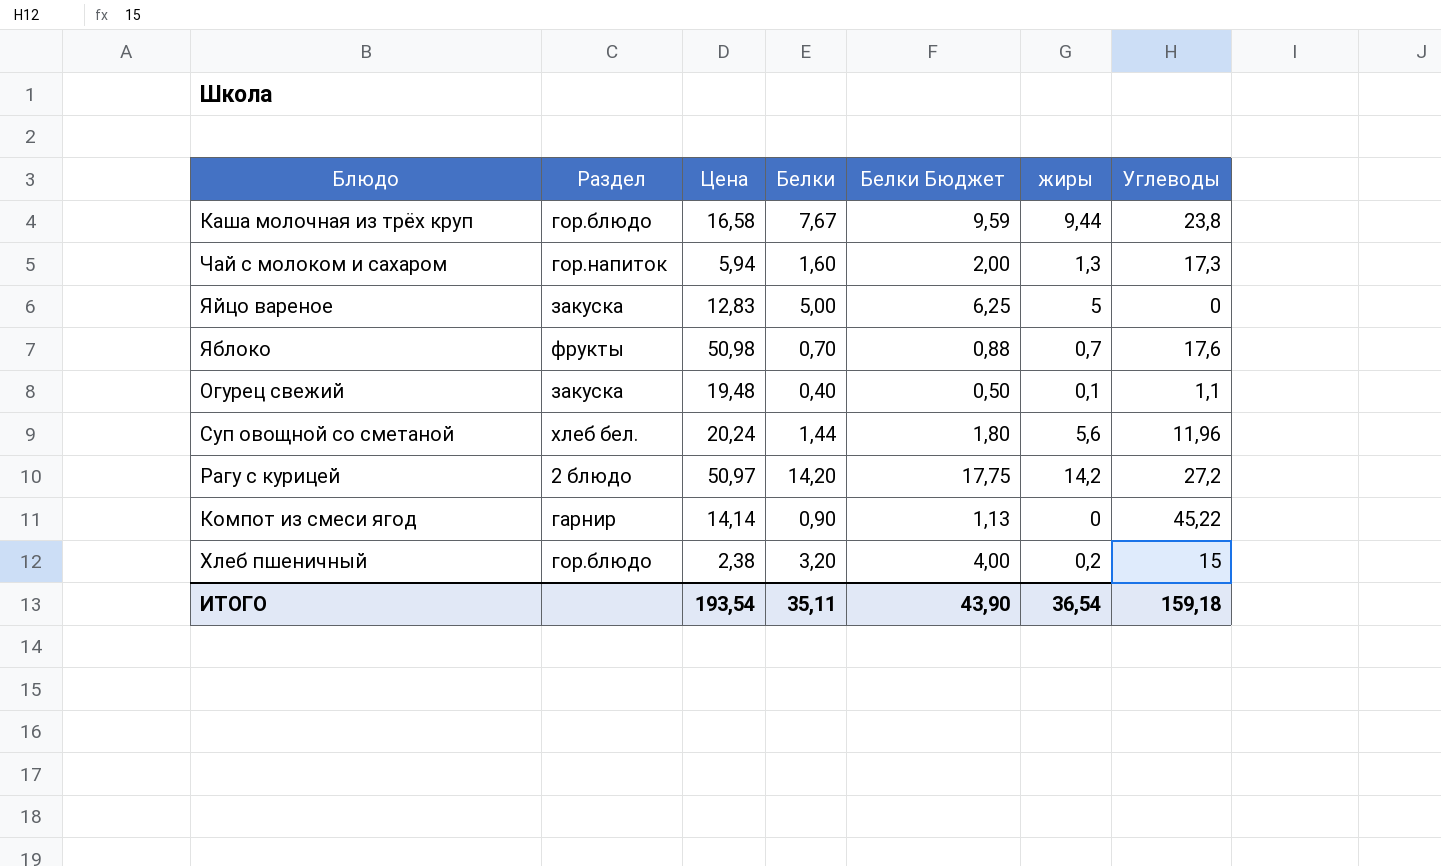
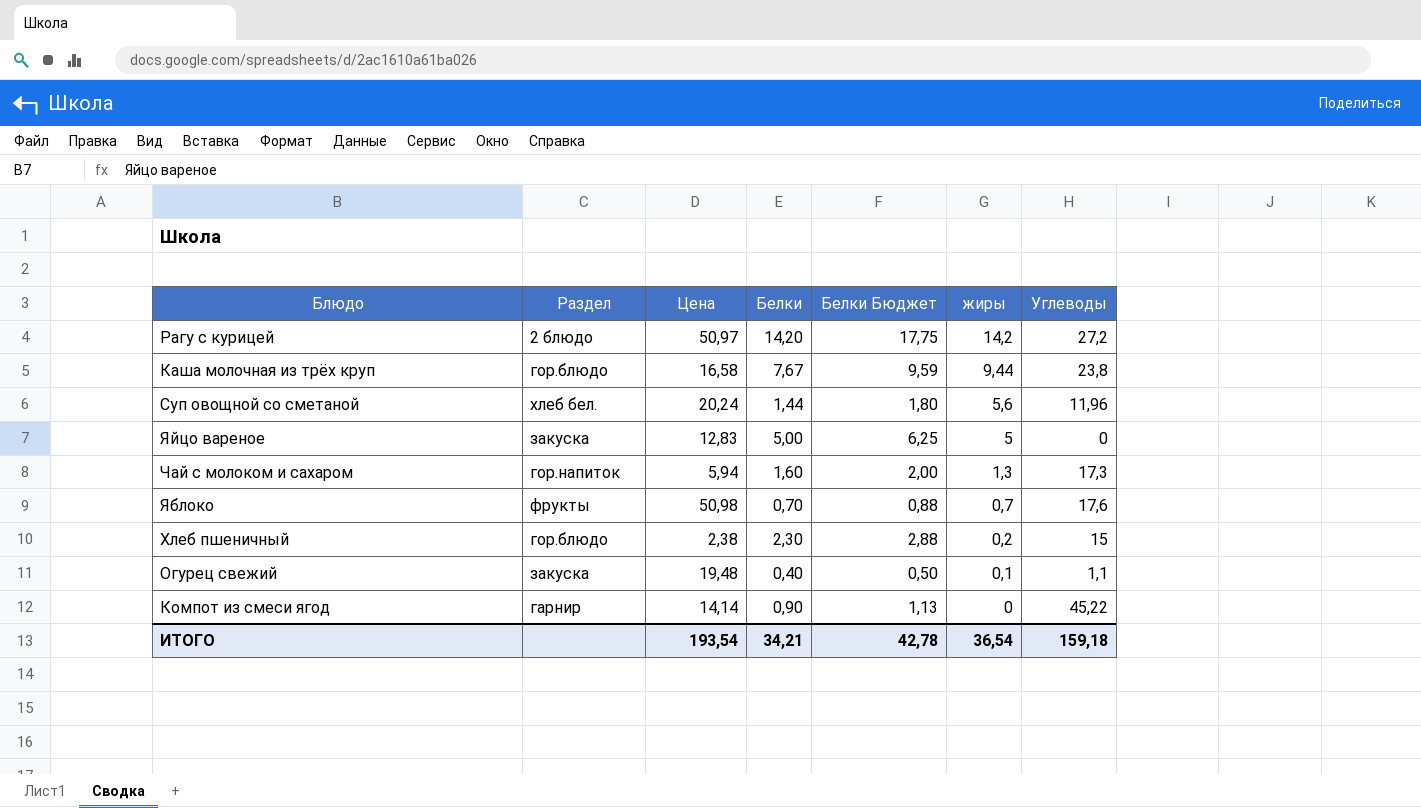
row order: none -> жиры descending
Хлеб пшеничный | Белки: 3,20 -> 2,30
Хлеб пшеничный | Белки Бюджет: 4,00 -> 2,88
ИТОГО | Белки: 35,11 -> 34,21
ИТОГО | Белки Бюджет: 43,90 -> 42,78

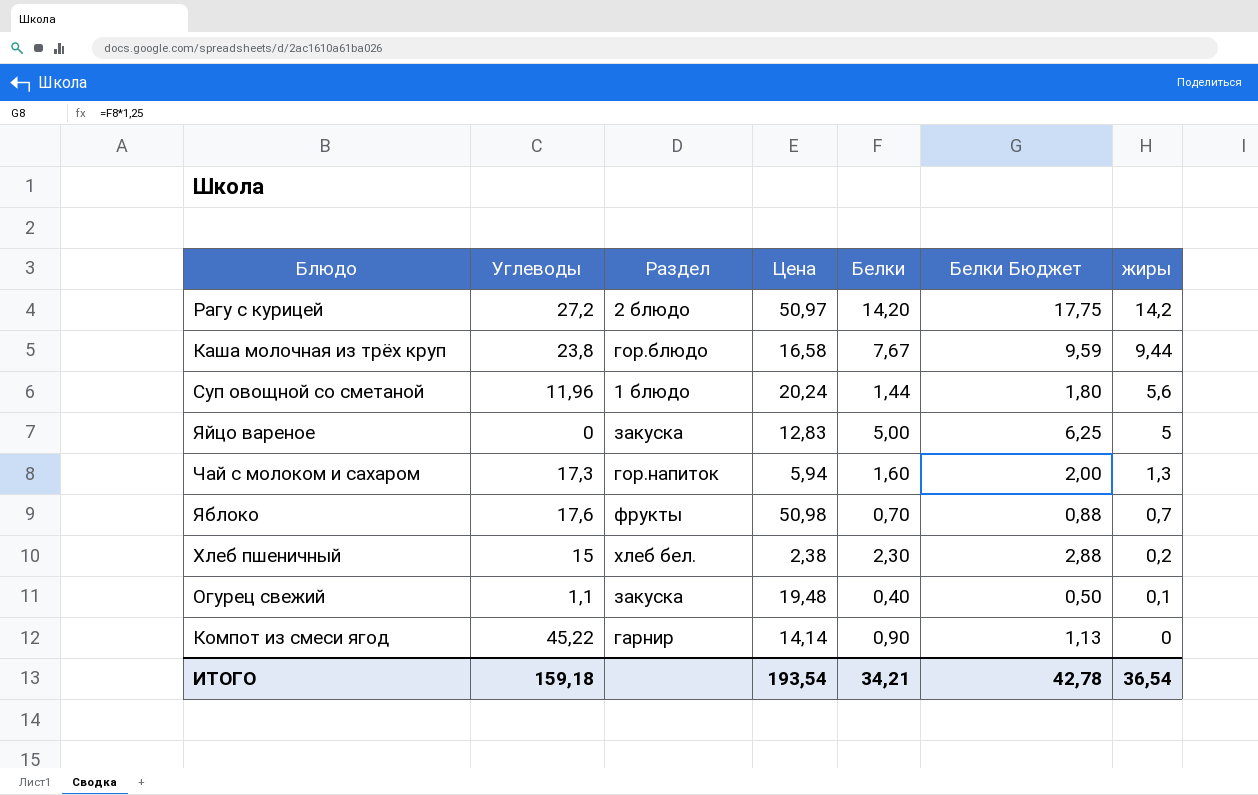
column Углеводы | position: 7 -> 2
Суп овощной со сметаной | Раздел: хлеб бел. -> 1 блюдо
Хлеб пшеничный | Раздел: гор.блюдо -> хлеб бел.

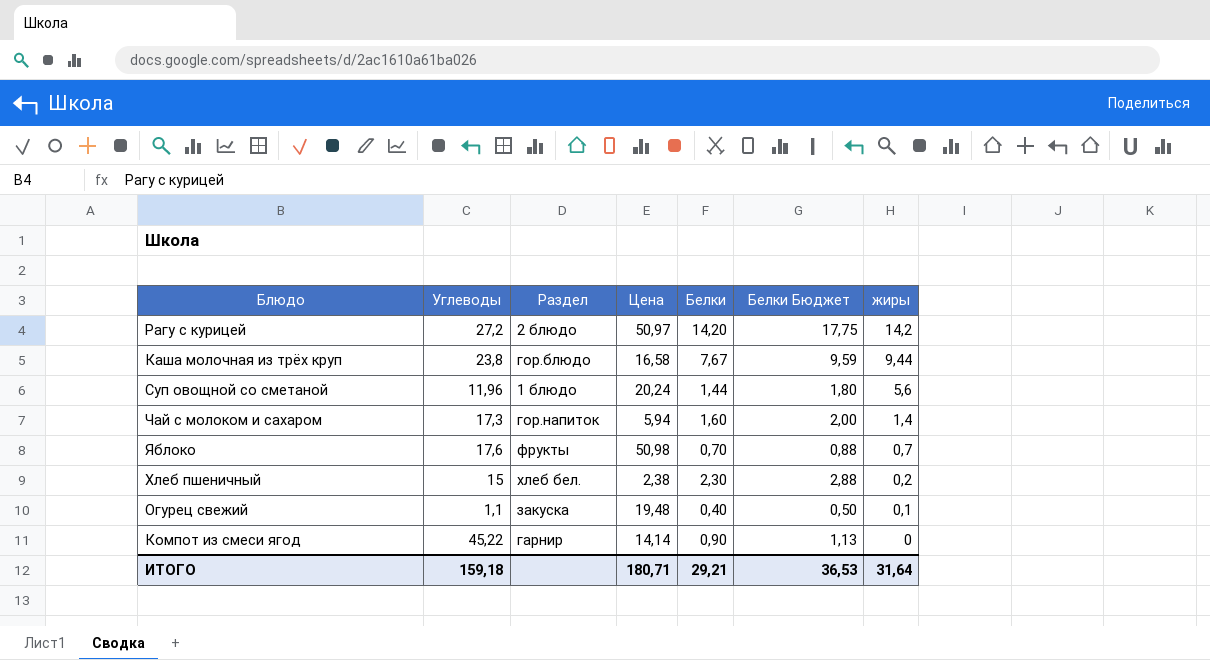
row Яйцо вареное: 0 | закуска | 12,83 | 5,00 | 6,25 | 5 -> none
Чай с молоком и сахаром | жиры: 1,3 -> 1,4
ИТОГО | Цена: 193,54 -> 180,71
ИТОГО | Белки: 34,21 -> 29,21
ИТОГО | Белки Бюджет: 42,78 -> 36,53
ИТОГО | жиры: 36,54 -> 31,64

